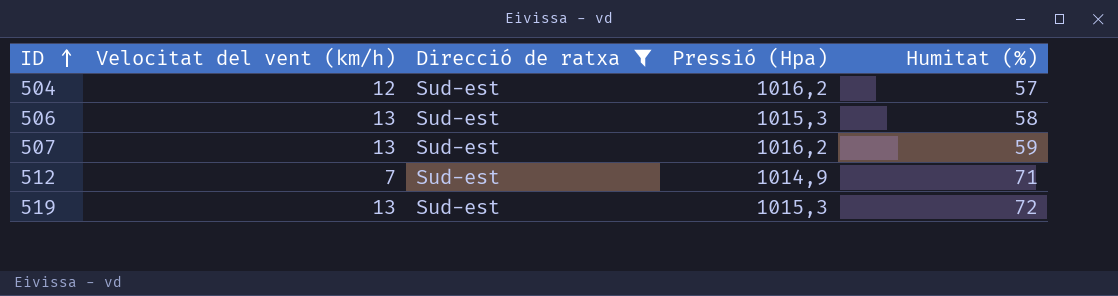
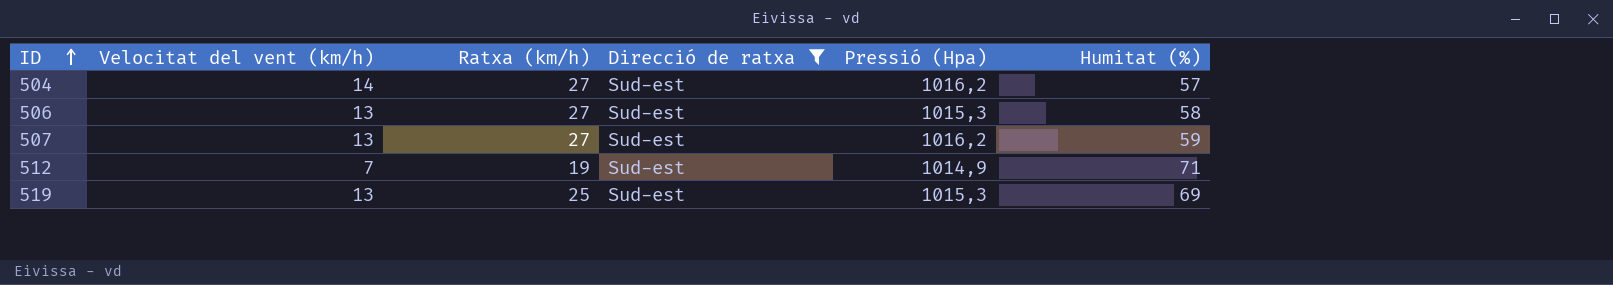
column Ratxa (km/h) | position: none -> 3
504 | Velocitat del vent (km/h): 12 -> 14
519 | Humitat (%): 72 -> 69

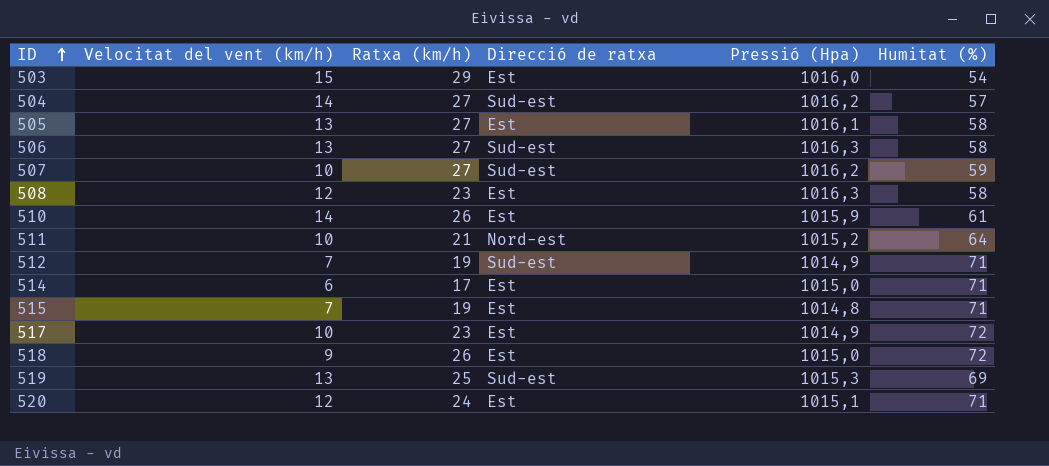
filter: Direcció de ratxa = Sud-est -> none
506 | Pressió (Hpa): 1015,3 -> 1016,3
507 | Velocitat del vent (km/h): 13 -> 10

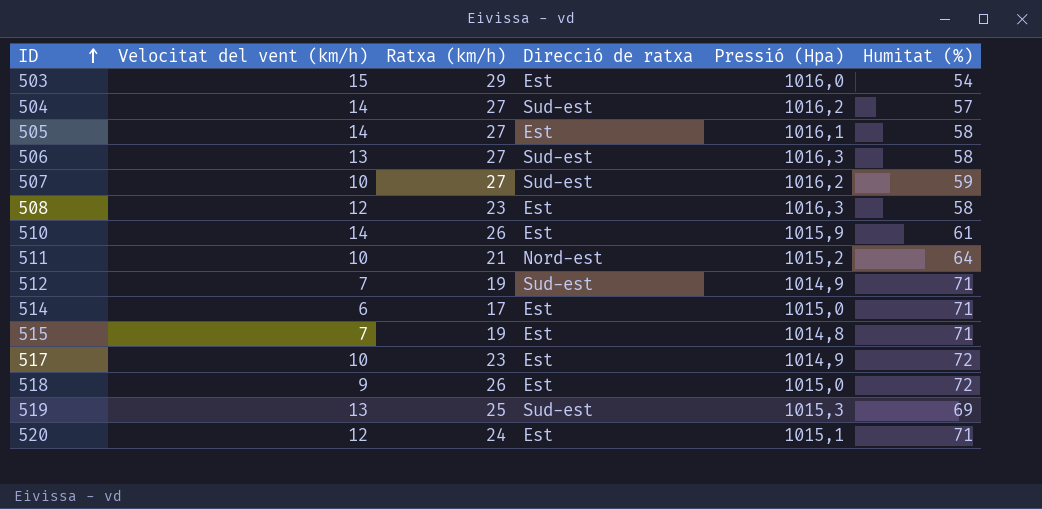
505 | Velocitat del vent (km/h): 13 -> 14

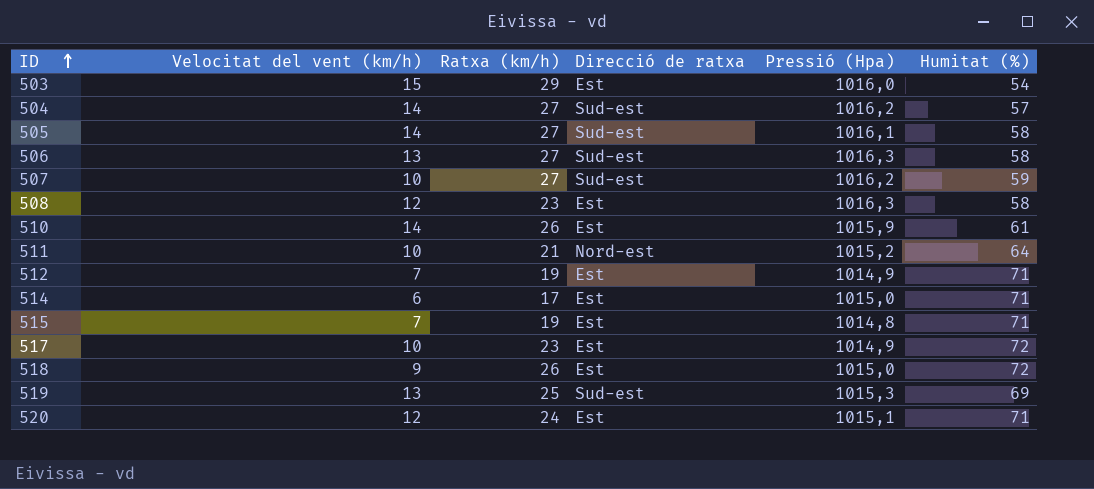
505 | Direcció de ratxa: Est -> Sud-est
512 | Direcció de ratxa: Sud-est -> Est

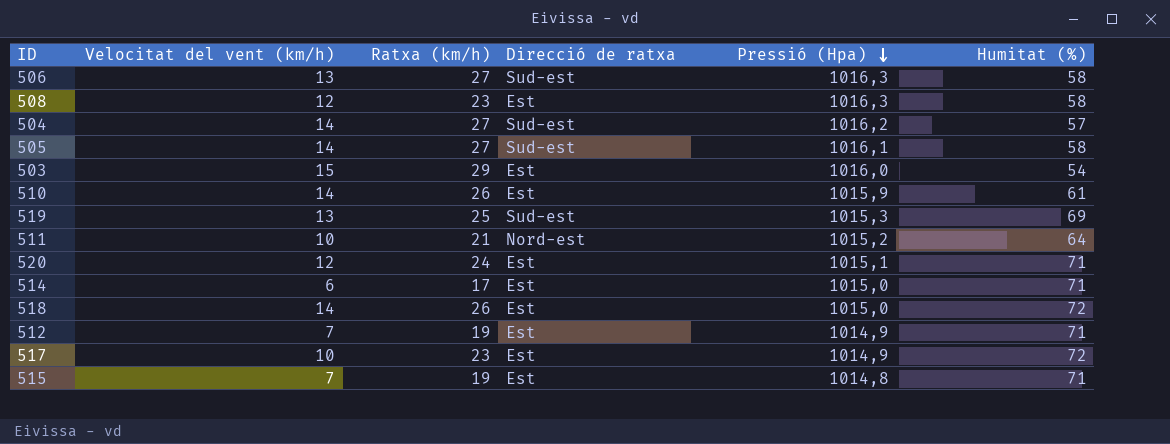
row order: ID ascending -> Pressió (Hpa) descending
row 507: 10 | 27 | Sud-est | 1016,2 | 59 -> none
518 | Velocitat del vent (km/h): 9 -> 14

